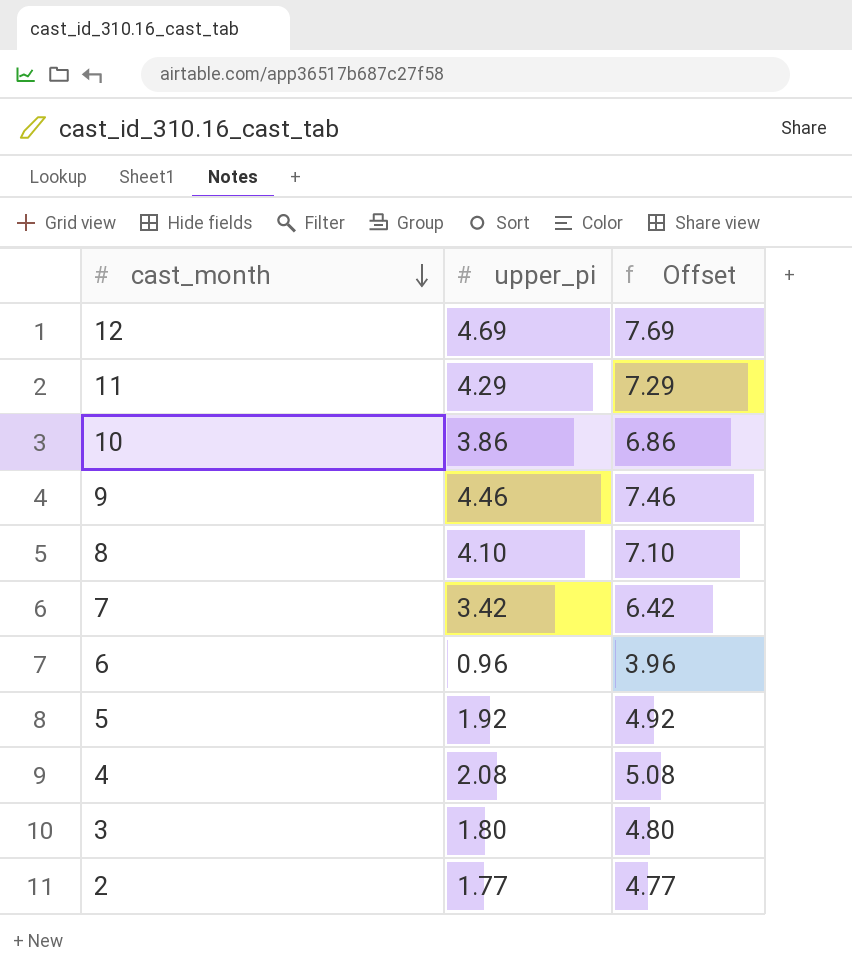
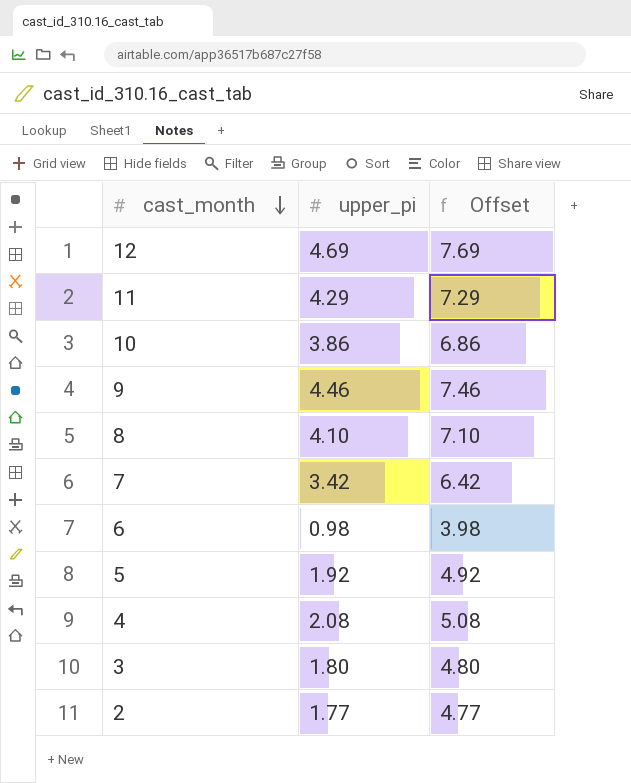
6 | upper_pi: 0.96 -> 0.98
6 | Offset: 3.96 -> 3.98

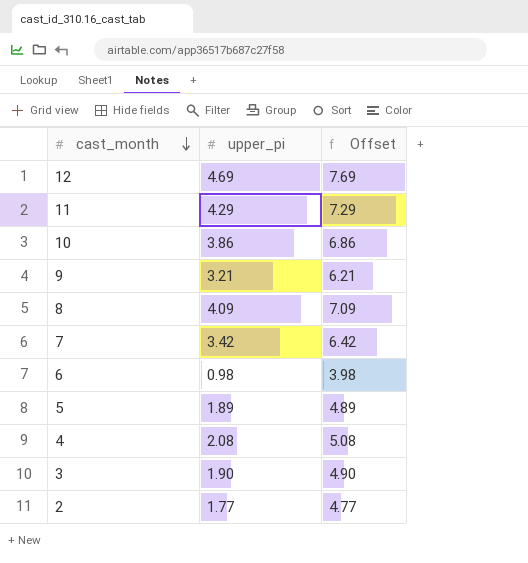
9 | upper_pi: 4.46 -> 3.21
9 | Offset: 7.46 -> 6.21
8 | upper_pi: 4.10 -> 4.09
8 | Offset: 7.10 -> 7.09
5 | upper_pi: 1.92 -> 1.89
5 | Offset: 4.92 -> 4.89
3 | upper_pi: 1.80 -> 1.90
3 | Offset: 4.80 -> 4.90

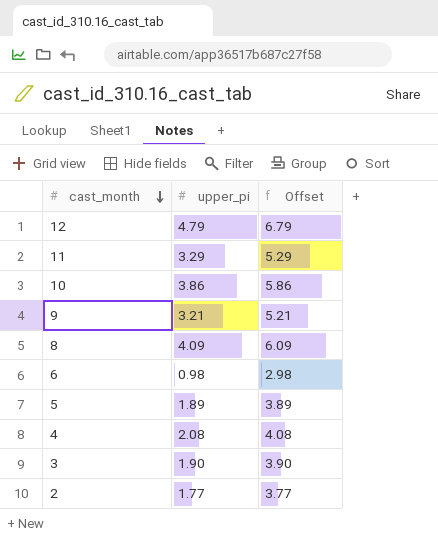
column Offset | formula: [upper_pi] + 3 -> [upper_pi] + 2
row 7: 3.42 | 6.42 -> none
12 | upper_pi: 4.69 -> 4.79
11 | upper_pi: 4.29 -> 3.29

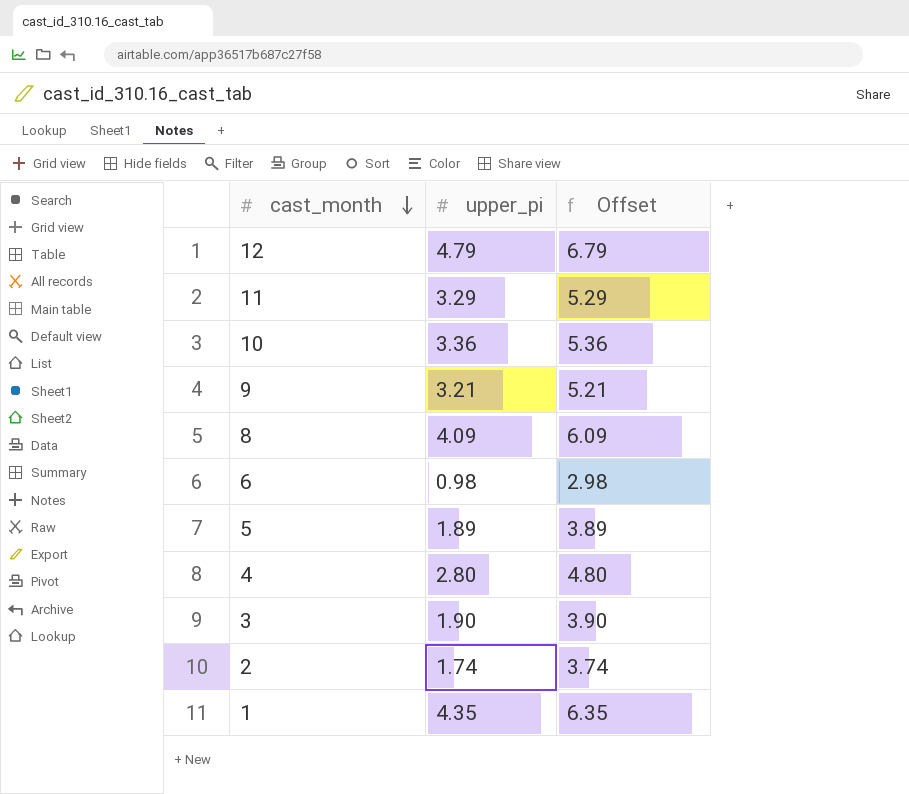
10 | upper_pi: 3.86 -> 3.36
10 | Offset: 5.86 -> 5.36
4 | upper_pi: 2.08 -> 2.80
4 | Offset: 4.08 -> 4.80
2 | upper_pi: 1.77 -> 1.74
2 | Offset: 3.77 -> 3.74
row 1: none -> 4.35 | 6.35

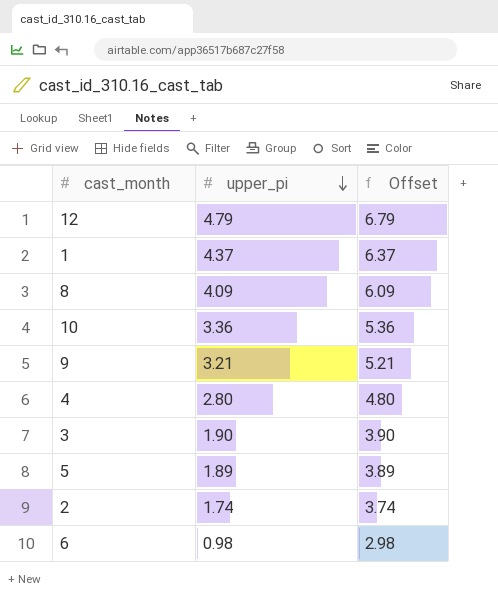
row order: cast_month descending -> upper_pi descending
row 11: 3.29 | 5.29 -> none
1 | upper_pi: 4.35 -> 4.37
1 | Offset: 6.35 -> 6.37

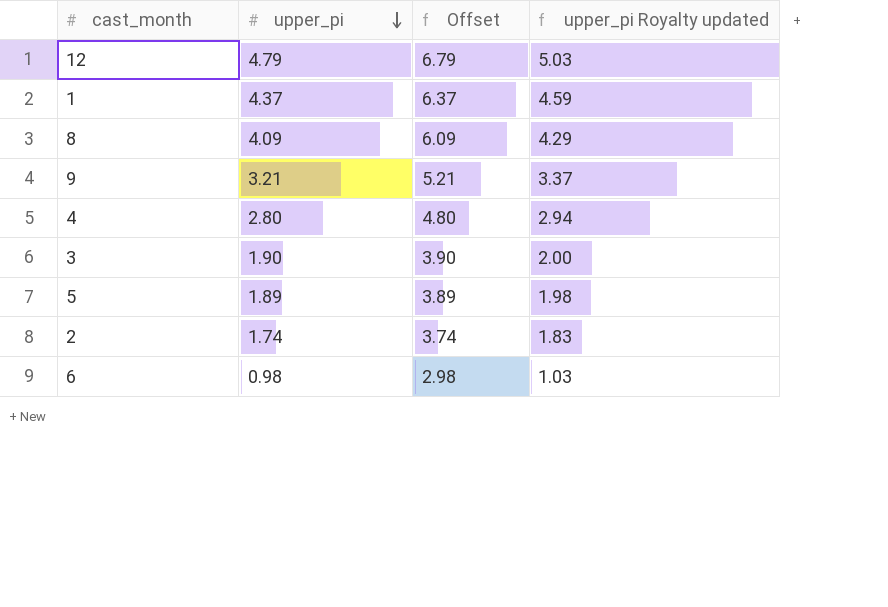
column upper_pi Royalty updated | formula: none -> [upper_pi] * 1.05
row 10: 3.36 | 5.36 -> none

